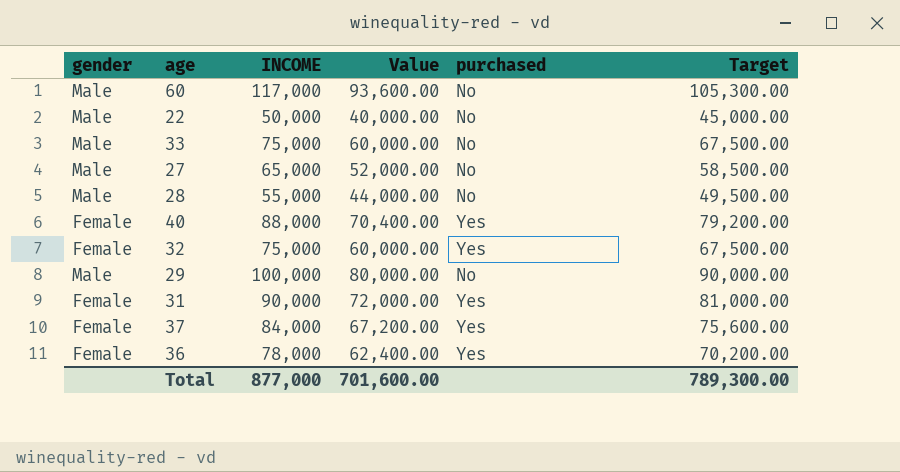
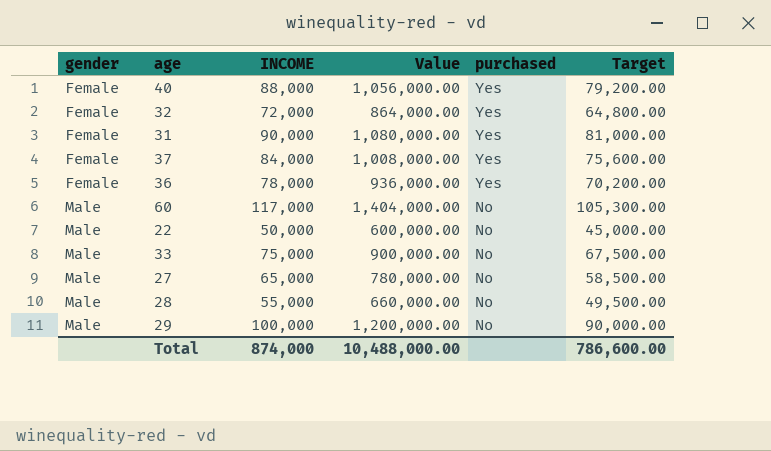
row order: none -> gender ascending
column Value | formula: [INCOME] * 0.8 -> [INCOME] * 12
32 | INCOME: 75,000 -> 72,000
32 | Target: 67,500.00 -> 64,800.00
Total | INCOME: 877,000 -> 874,000
Total | Value: 701,600.00 -> 10,488,000.00
Total | Target: 789,300.00 -> 786,600.00

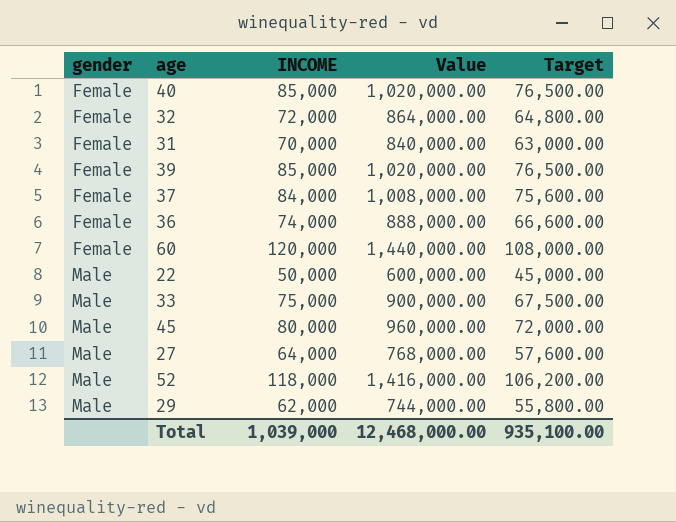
column purchased | position: 5 -> none
row 28: Male | 55,000 | 660,000.00 | No | 49,500.00 -> none
40 | INCOME: 88,000 -> 85,000
40 | Value: 1,056,000.00 -> 1,020,000.00
40 | Target: 79,200.00 -> 76,500.00
31 | INCOME: 90,000 -> 70,000
31 | Value: 1,080,000.00 -> 840,000.00
31 | Target: 81,000.00 -> 63,000.00
row 39: none -> Female | 85,000 | 1,020,000.00 | 76,500.00
36 | INCOME: 78,000 -> 74,000
36 | Value: 936,000.00 -> 888,000.00
36 | Target: 70,200.00 -> 66,600.00
60 | gender: Male -> Female
60 | INCOME: 117,000 -> 120,000
60 | Value: 1,404,000.00 -> 1,440,000.00
60 | Target: 105,300.00 -> 108,000.00
row 45: none -> Male | 80,000 | 960,000.00 | 72,000.00
27 | INCOME: 65,000 -> 64,000
27 | Value: 780,000.00 -> 768,000.00
27 | Target: 58,500.00 -> 57,600.00
row 52: none -> Male | 118,000 | 1,416,000.00 | 106,200.00
29 | INCOME: 100,000 -> 62,000
29 | Value: 1,200,000.00 -> 744,000.00
29 | Target: 90,000.00 -> 55,800.00
Total | INCOME: 874,000 -> 1,039,000
Total | Value: 10,488,000.00 -> 12,468,000.00
Total | Target: 786,600.00 -> 935,100.00

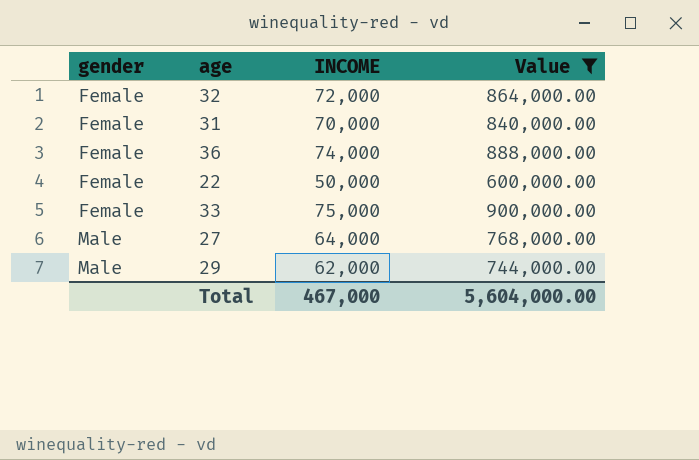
filter: none -> Value <= 900,000.00
column Target | formula: [INCOME] * 0.9 -> none
22 | gender: Male -> Female
33 | gender: Male -> Female
Total | INCOME: 1,039,000 -> 467,000
Total | Value: 12,468,000.00 -> 5,604,000.00

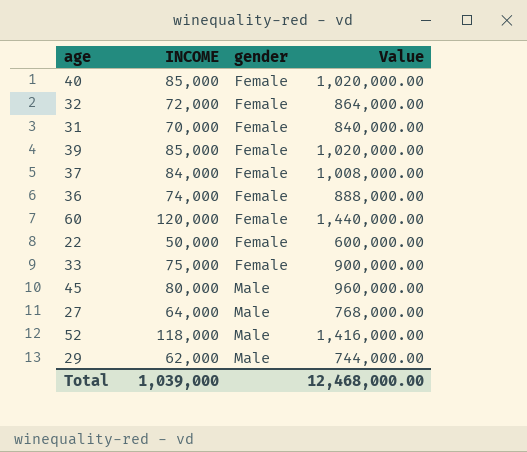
filter: Value <= 900,000.00 -> none
column gender | position: 1 -> 3
Total | INCOME: 467,000 -> 1,039,000
Total | Value: 5,604,000.00 -> 12,468,000.00

